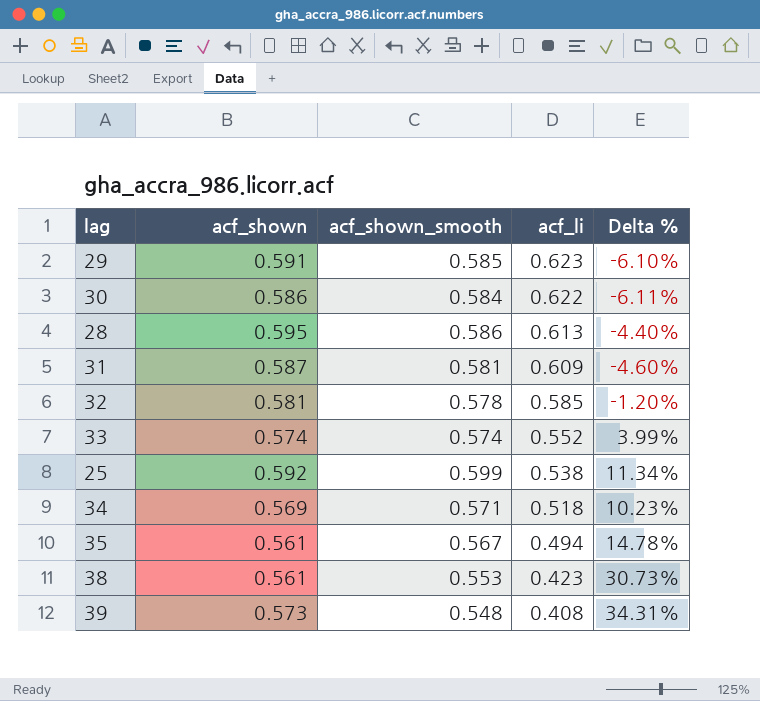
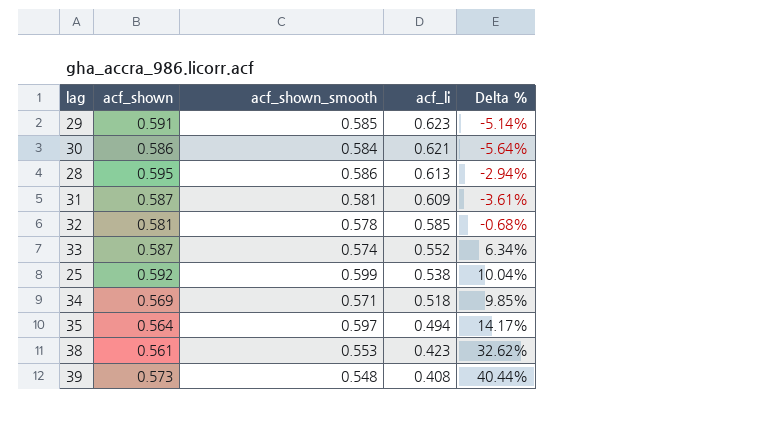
column Delta % | formula: ([acf_shown_smooth] - [acf_li]) / [acf_li] -> ([acf_shown] - [acf_li]) / [acf_li]
30 | acf_li: 0.622 -> 0.621
33 | acf_shown: 0.574 -> 0.587
35 | acf_shown: 0.561 -> 0.564
35 | acf_shown_smooth: 0.567 -> 0.597

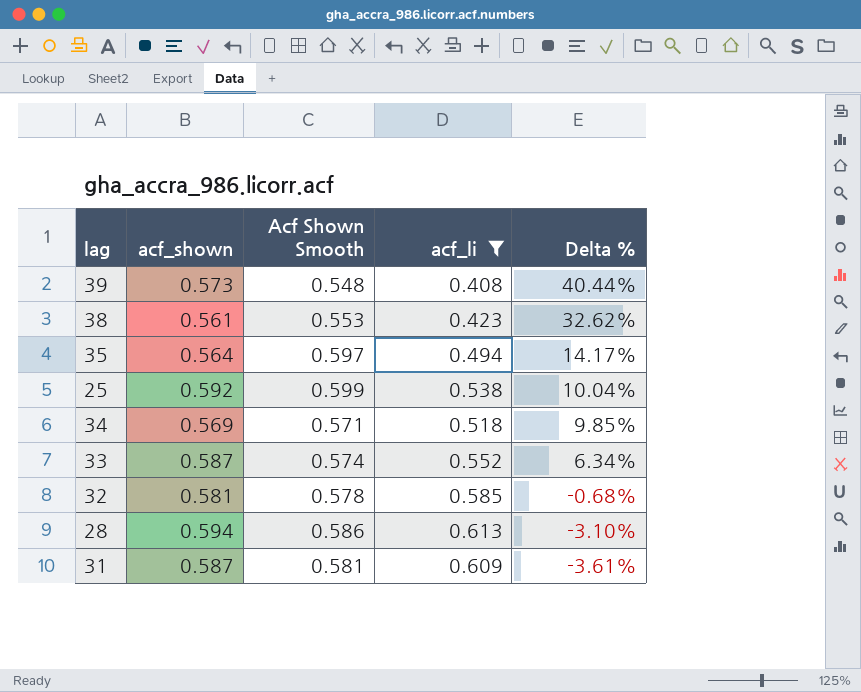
filter: none -> acf_li <= 0.613
row order: acf_li descending -> Delta % descending
column name: acf_shown_smooth -> Acf Shown Smooth
28 | acf_shown: 0.595 -> 0.594
28 | Delta %: -2.94% -> -3.10%

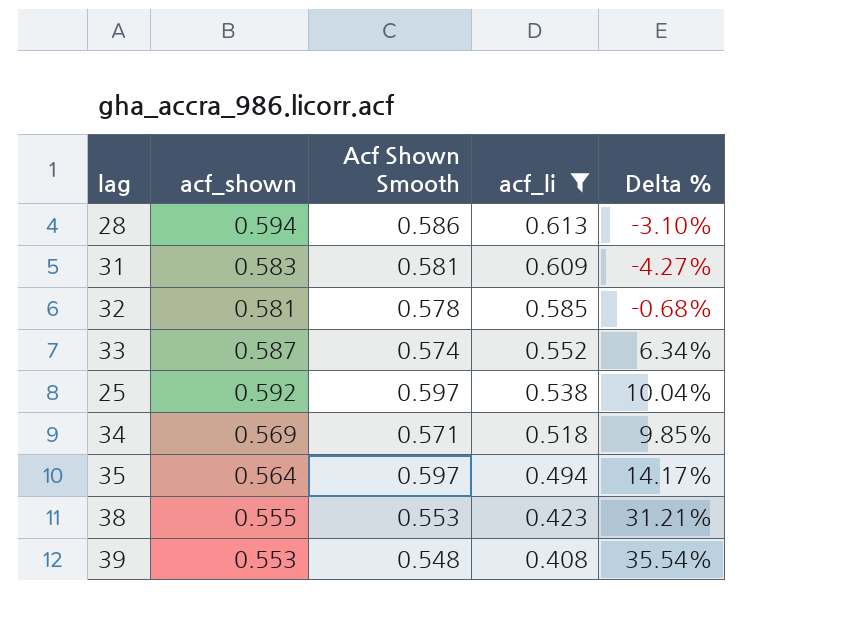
row order: Delta % descending -> acf_li descending
31 | acf_shown: 0.587 -> 0.583
31 | Delta %: -3.61% -> -4.27%
25 | Acf Shown Smooth: 0.599 -> 0.597
38 | acf_shown: 0.561 -> 0.555
38 | Delta %: 32.62% -> 31.21%
39 | acf_shown: 0.573 -> 0.553
39 | Delta %: 40.44% -> 35.54%

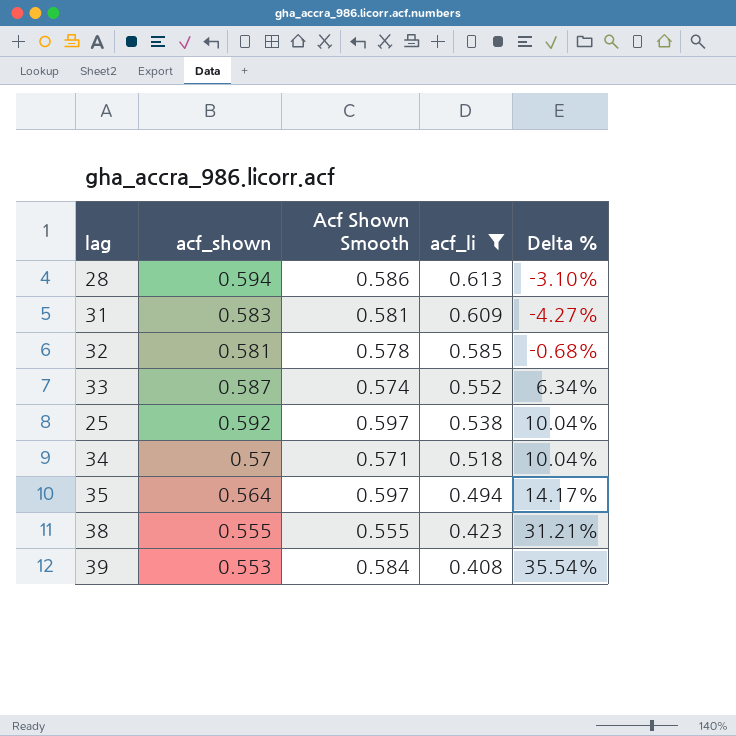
34 | acf_shown: 0.569 -> 0.57
34 | Delta %: 9.85% -> 10.04%
38 | Acf Shown Smooth: 0.553 -> 0.555
39 | Acf Shown Smooth: 0.548 -> 0.584

